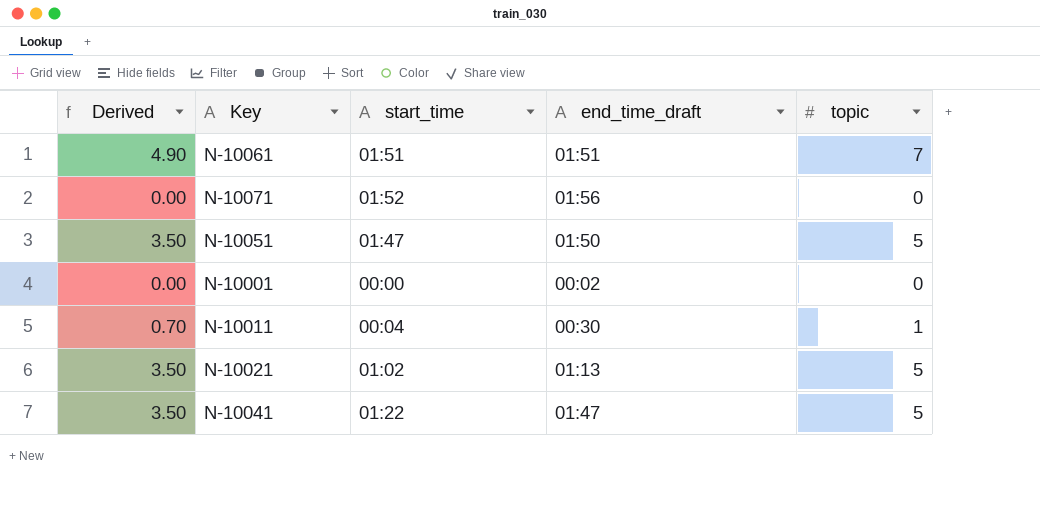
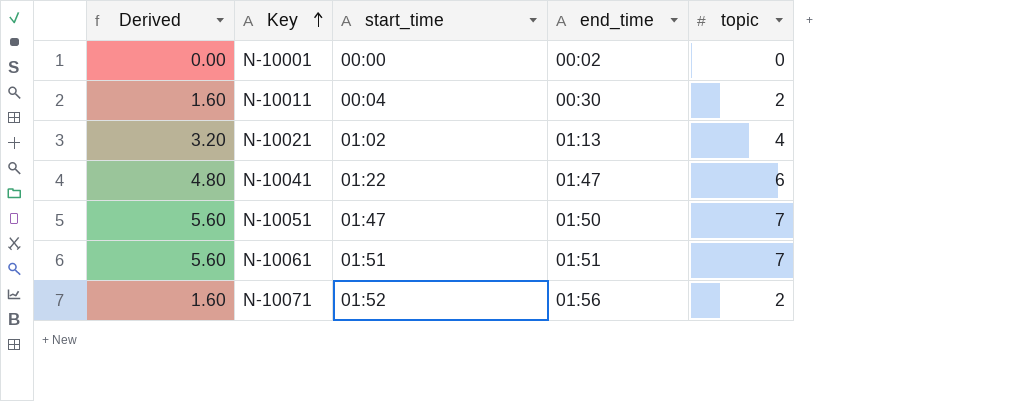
row order: none -> Key ascending
column Derived | formula: [topic] * 0.7 -> [topic] * 0.8
column name: end_time_draft -> end_time
N-10011 | topic: 1 -> 2
N-10021 | topic: 5 -> 4
N-10041 | topic: 5 -> 6
N-10051 | topic: 5 -> 7
N-10071 | topic: 0 -> 2

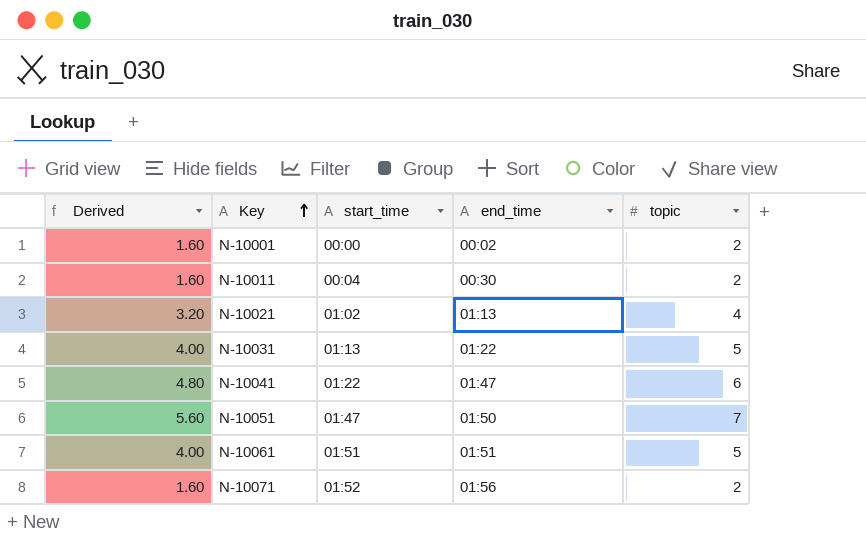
N-10001 | Derived: 0.00 -> 1.60
N-10001 | topic: 0 -> 2
row N-10031: none -> 4.00 | 01:13 | 01:22 | 5
N-10061 | Derived: 5.60 -> 4.00
N-10061 | topic: 7 -> 5

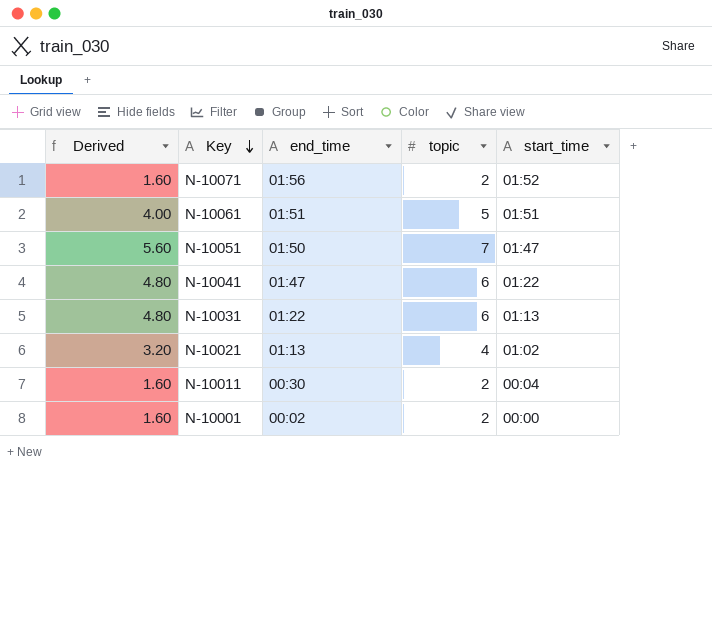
row order: Key ascending -> Key descending
column start_time | position: 3 -> 5
N-10031 | Derived: 4.00 -> 4.80
N-10031 | topic: 5 -> 6

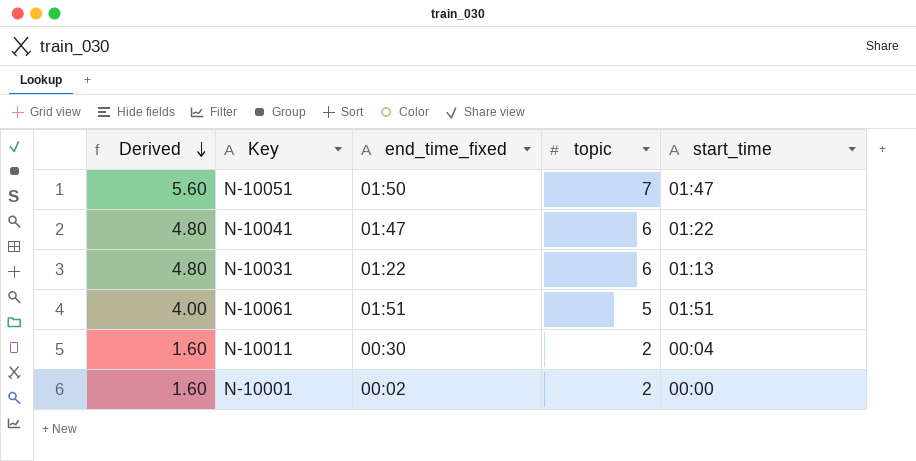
row order: Key descending -> Derived descending
column name: end_time -> end_time_fixed
row N-10071: 1.60 | 01:56 | 2 | 01:52 -> none
row N-10021: 3.20 | 01:13 | 4 | 01:02 -> none

